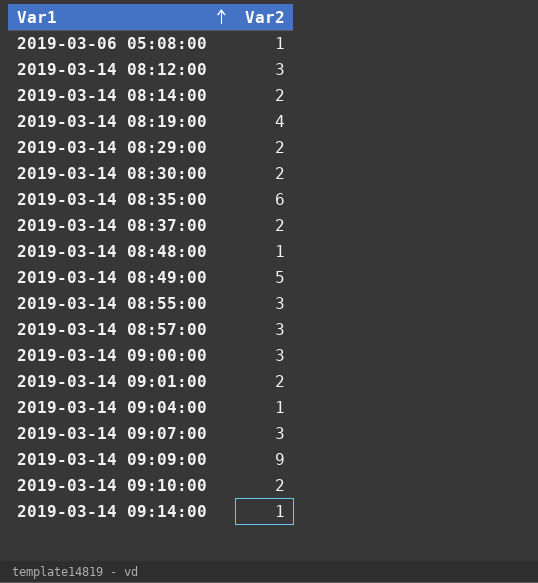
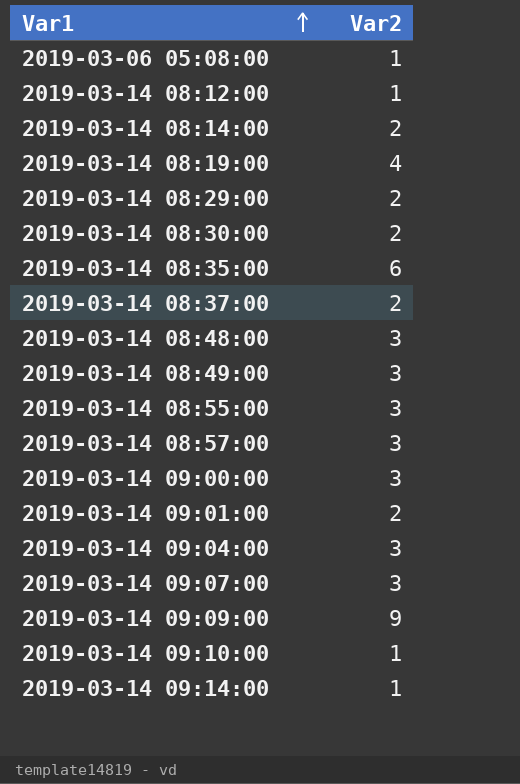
2019-03-14 08:12:00 | Var2: 3 -> 1
2019-03-14 08:48:00 | Var2: 1 -> 3
2019-03-14 08:49:00 | Var2: 5 -> 3
2019-03-14 09:04:00 | Var2: 1 -> 3
2019-03-14 09:10:00 | Var2: 2 -> 1

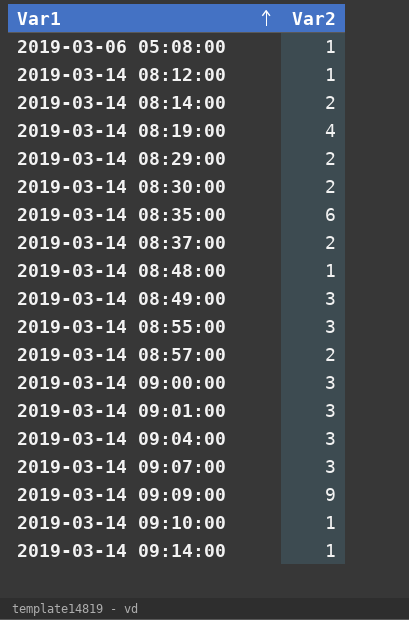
2019-03-14 08:48:00 | Var2: 3 -> 1
2019-03-14 08:57:00 | Var2: 3 -> 2
2019-03-14 09:01:00 | Var2: 2 -> 3

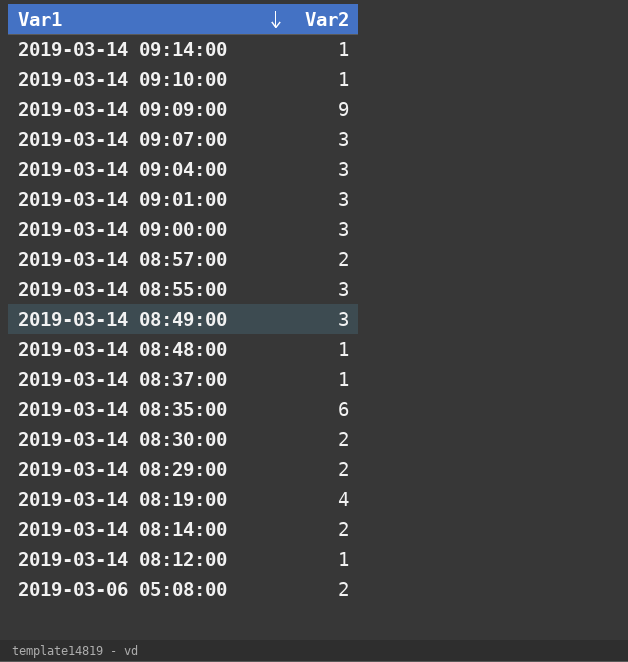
row order: Var1 ascending -> Var1 descending
2019-03-14 08:37:00 | Var2: 2 -> 1
2019-03-06 05:08:00 | Var2: 1 -> 2

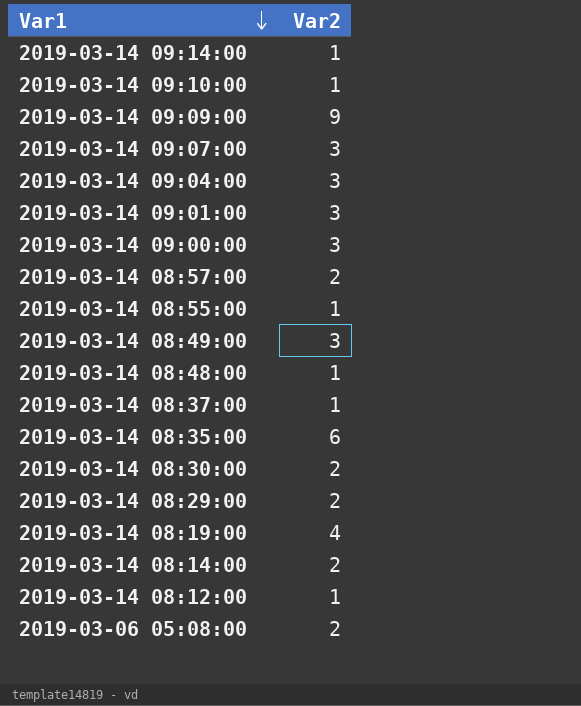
2019-03-14 08:55:00 | Var2: 3 -> 1

